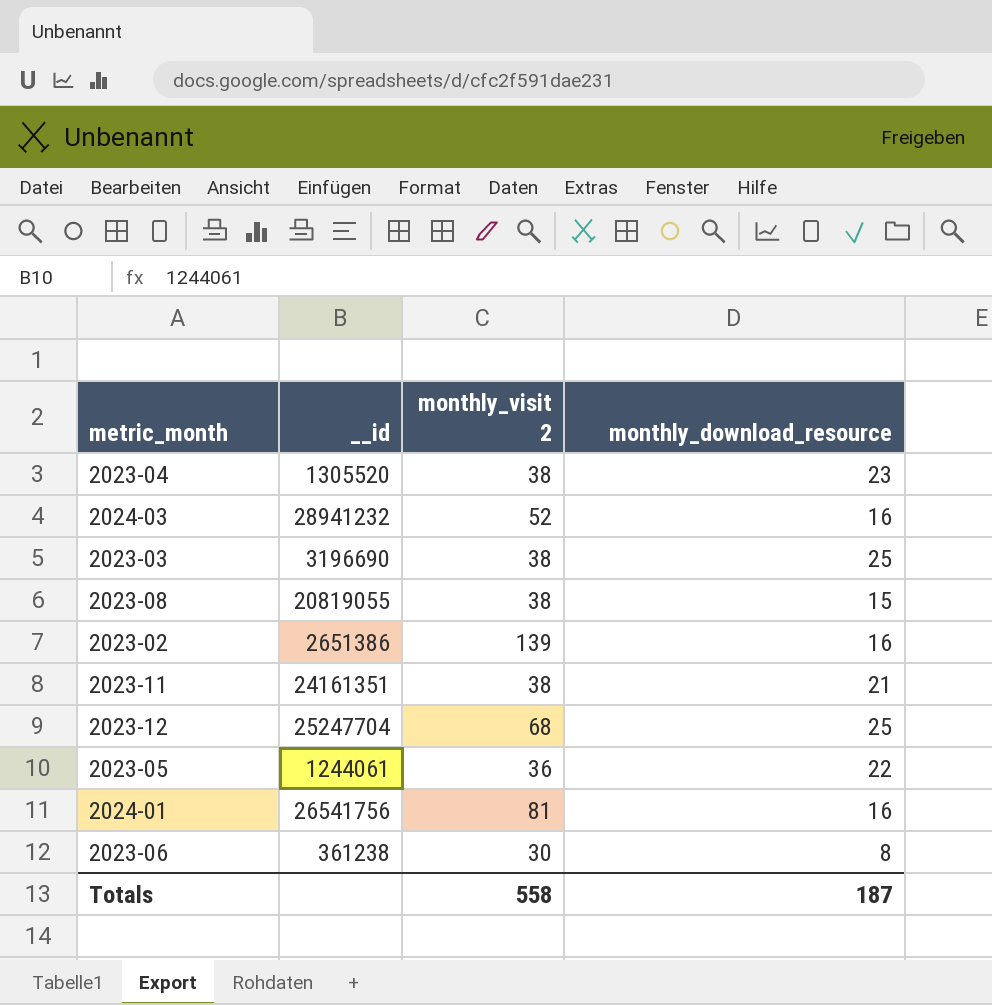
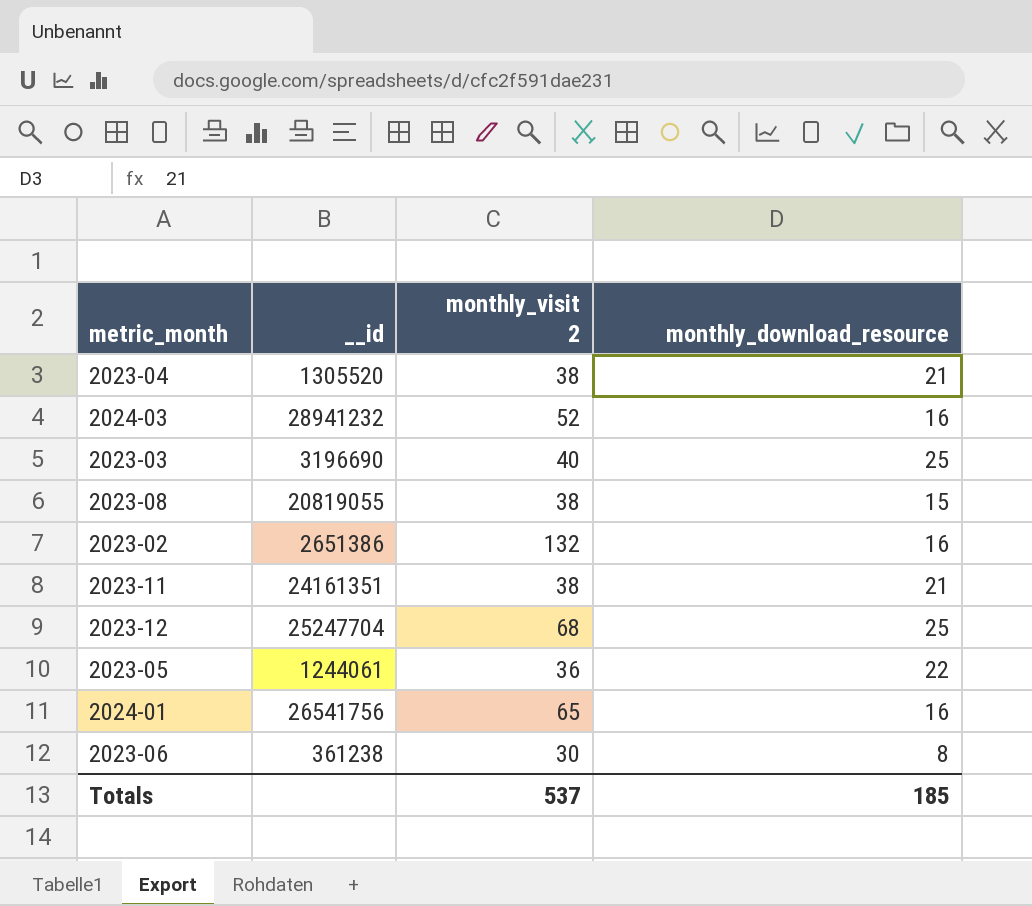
2023-04 | monthly_download_resource: 23 -> 21
2023-03 | monthly_visit 2: 38 -> 40
2023-02 | monthly_visit 2: 139 -> 132
2024-01 | monthly_visit 2: 81 -> 65
Totals | monthly_visit 2: 558 -> 537
Totals | monthly_download_resource: 187 -> 185

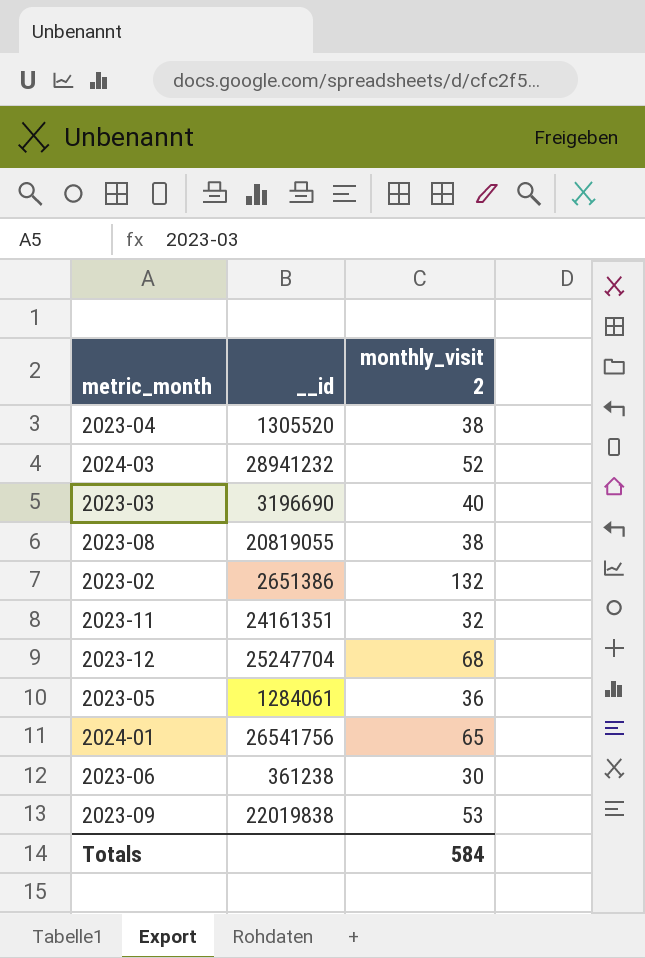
column monthly_download_resource | position: 4 -> none
2023-11 | monthly_visit 2: 38 -> 32
2023-05 | __id: 1244061 -> 1284061
row 2023-09: none -> 22019838 | 53
Totals | monthly_visit 2: 537 -> 584

